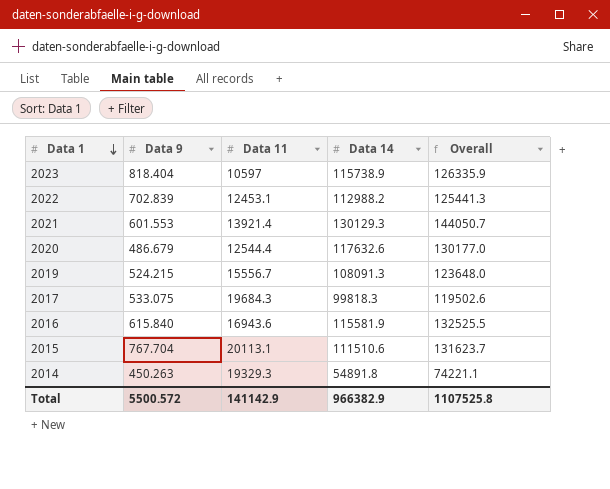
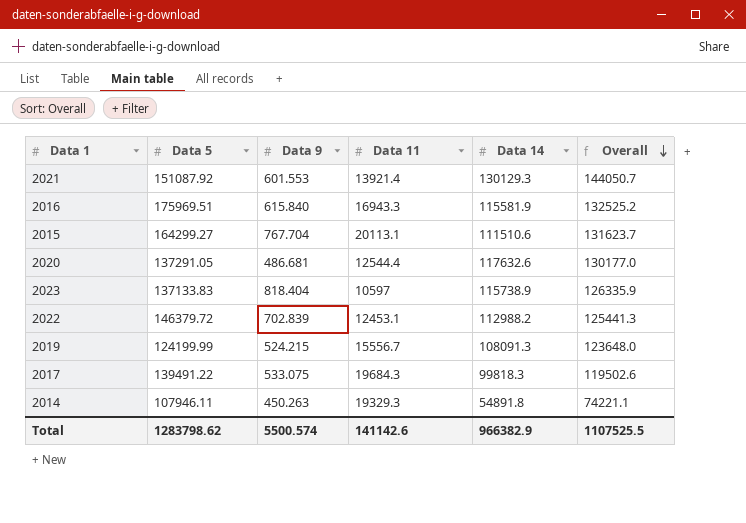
row order: Data 1 descending -> Overall descending
column Data 5 | position: none -> 2
2016 | Data 11: 16943.6 -> 16943.3
2016 | Overall: 132525.5 -> 132525.2
2020 | Data 9: 486.679 -> 486.681
Total | Data 9: 5500.572 -> 5500.574
Total | Data 11: 141142.9 -> 141142.6
Total | Overall: 1107525.8 -> 1107525.5

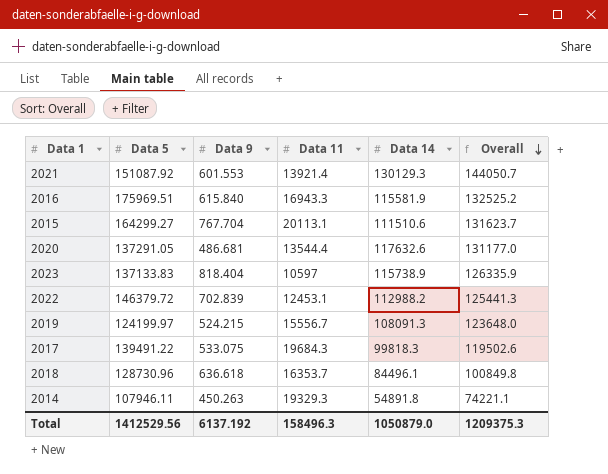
2020 | Data 11: 12544.4 -> 13544.4
2020 | Overall: 130177.0 -> 131177.0
2019 | Data 5: 124199.99 -> 124199.97
row 2018: none -> 128730.96 | 636.618 | 16353.7 | 84496.1 | 100849.8
Total | Data 5: 1283798.62 -> 1412529.56
Total | Data 9: 5500.574 -> 6137.192
Total | Data 11: 141142.6 -> 158496.3
Total | Data 14: 966382.9 -> 1050879.0
Total | Overall: 1107525.5 -> 1209375.3

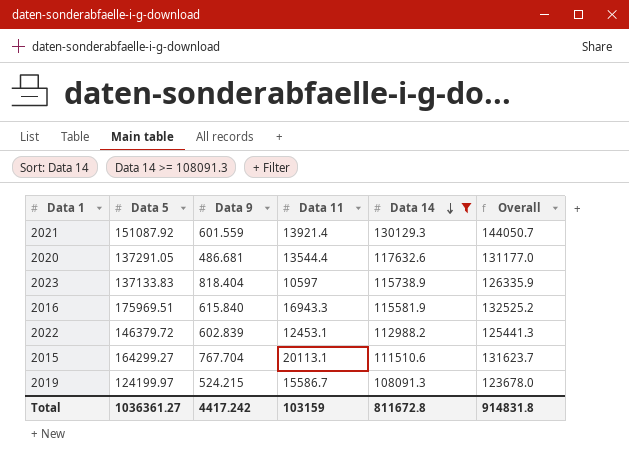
filter: none -> Data 14 >= 108091.3
row order: Overall descending -> Data 14 descending
2021 | Data 9: 601.553 -> 601.559
2022 | Data 9: 702.839 -> 602.839
2019 | Data 11: 15556.7 -> 15586.7
2019 | Overall: 123648.0 -> 123678.0
Total | Data 5: 1412529.56 -> 1036361.27
Total | Data 9: 6137.192 -> 4417.242
Total | Data 11: 158496.3 -> 103159
Total | Data 14: 1050879.0 -> 811672.8
Total | Overall: 1209375.3 -> 914831.8

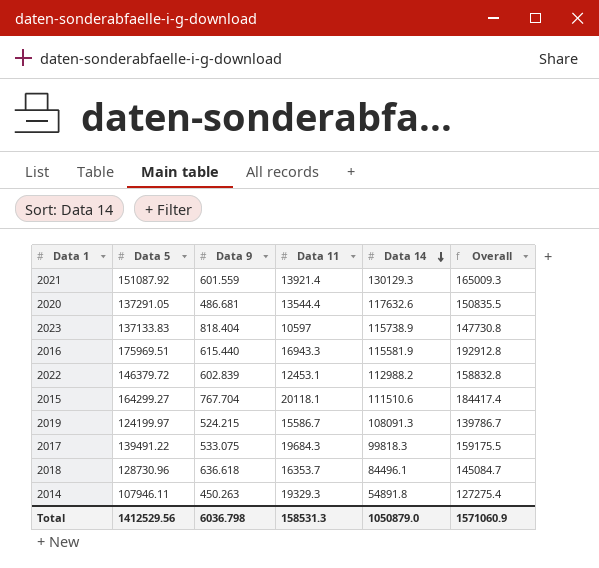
filter: Data 14 >= 108091.3 -> none
column Overall | formula: [Data 11] + [Data 14] -> [Data 5] + [Data 11]
2016 | Data 9: 615.840 -> 615.440
2015 | Data 11: 20113.1 -> 20118.1
Total | Data 5: 1036361.27 -> 1412529.56
Total | Data 9: 4417.242 -> 6036.798
Total | Data 11: 103159 -> 158531.3
Total | Data 14: 811672.8 -> 1050879.0
Total | Overall: 914831.8 -> 1571060.9

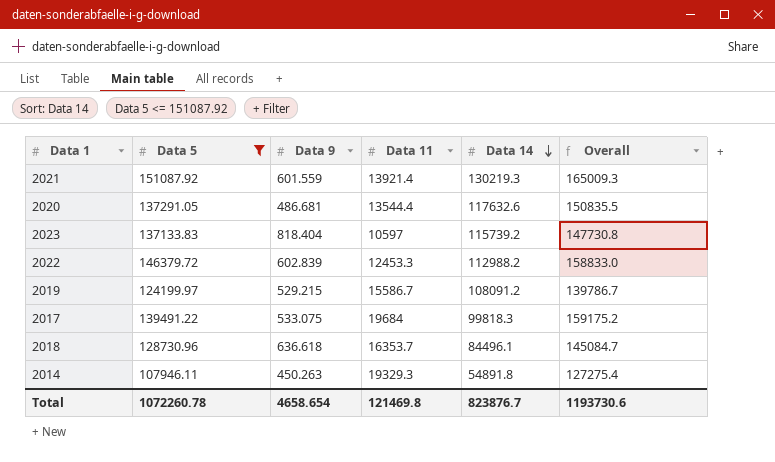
filter: none -> Data 5 <= 151087.92
2021 | Data 14: 130129.3 -> 130219.3
2023 | Data 14: 115738.9 -> 115739.2
2022 | Data 11: 12453.1 -> 12453.3
2022 | Overall: 158832.8 -> 158833.0
2019 | Data 9: 524.215 -> 529.215
2019 | Data 14: 108091.3 -> 108091.2
2017 | Data 11: 19684.3 -> 19684
2017 | Overall: 159175.5 -> 159175.2
Total | Data 5: 1412529.56 -> 1072260.78
Total | Data 9: 6036.798 -> 4658.654
Total | Data 11: 158531.3 -> 121469.8
Total | Data 14: 1050879.0 -> 823876.7
Total | Overall: 1571060.9 -> 1193730.6

